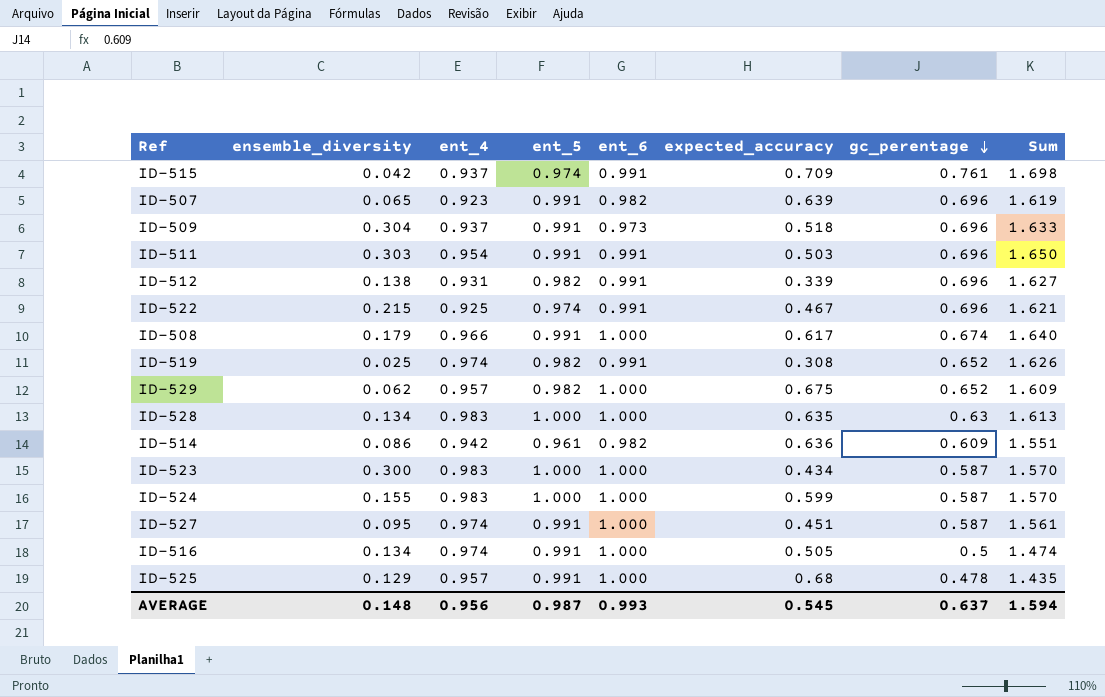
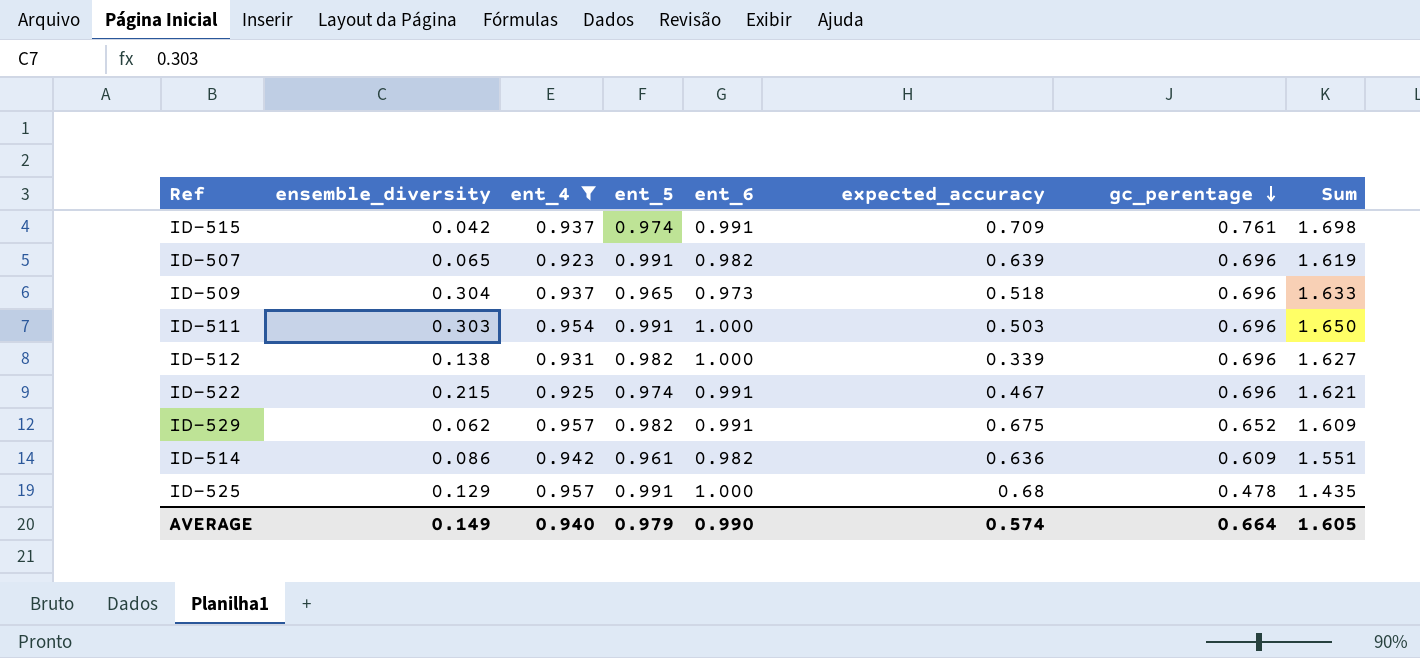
filter: none -> ent_4 <= 0.957
ID-509 | ent_5: 0.991 -> 0.965
ID-511 | ent_6: 0.991 -> 1.000
ID-512 | ent_6: 0.991 -> 1.000
ID-529 | ent_6: 1.000 -> 0.991
AVERAGE | ensemble_diversity: 0.148 -> 0.149
AVERAGE | ent_4: 0.956 -> 0.940
AVERAGE | ent_5: 0.987 -> 0.979
AVERAGE | ent_6: 0.993 -> 0.990
AVERAGE | expected_accuracy: 0.545 -> 0.574
AVERAGE | gc_perentage: 0.637 -> 0.664
AVERAGE | Sum: 1.594 -> 1.605

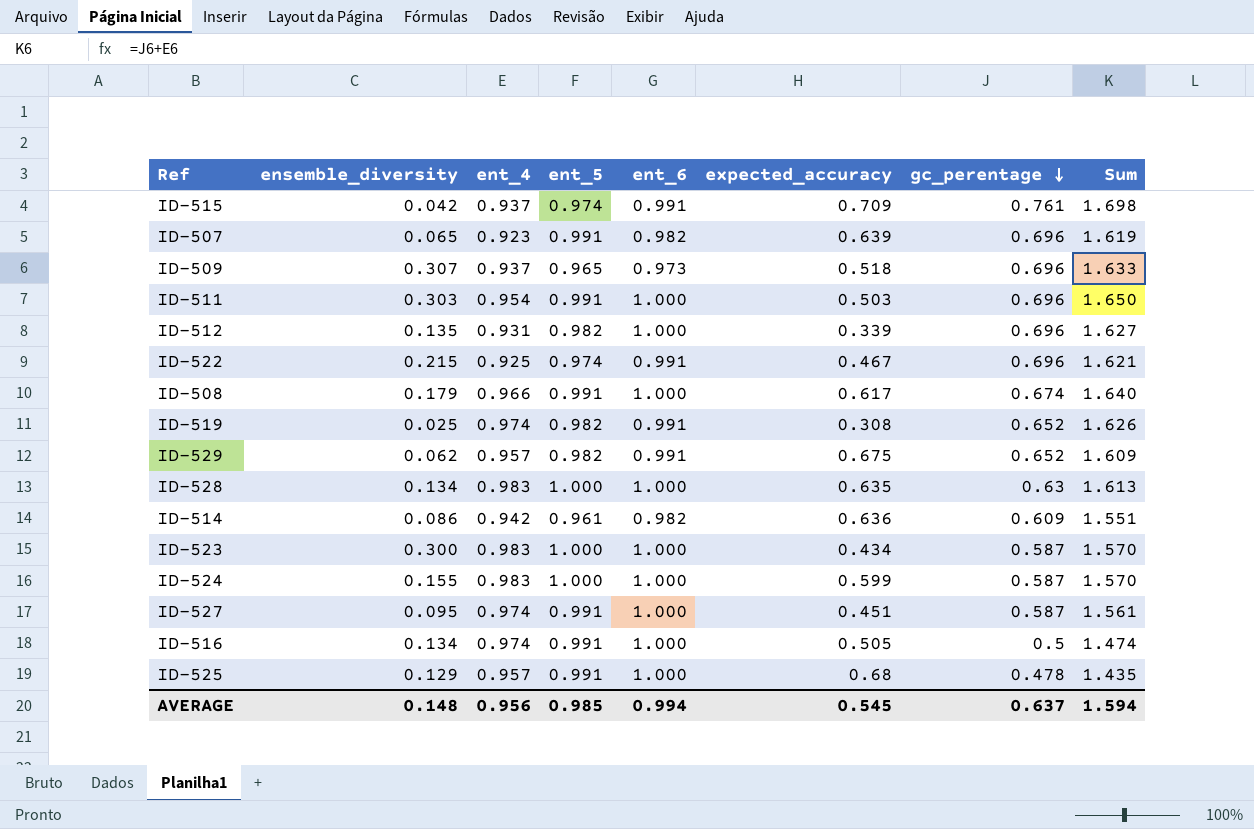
filter: ent_4 <= 0.957 -> none
ID-509 | ensemble_diversity: 0.304 -> 0.307
ID-512 | ensemble_diversity: 0.138 -> 0.135
AVERAGE | ensemble_diversity: 0.149 -> 0.148
AVERAGE | ent_4: 0.940 -> 0.956
AVERAGE | ent_5: 0.979 -> 0.985
AVERAGE | ent_6: 0.990 -> 0.994
AVERAGE | expected_accuracy: 0.574 -> 0.545
AVERAGE | gc_perentage: 0.664 -> 0.637
AVERAGE | Sum: 1.605 -> 1.594

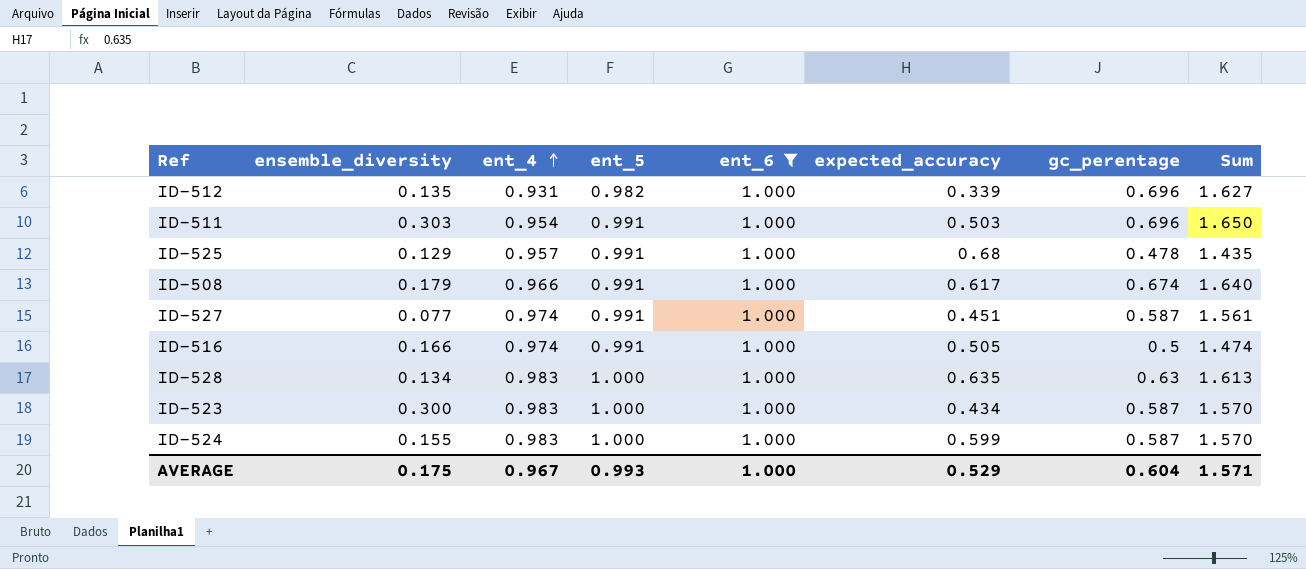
filter: none -> ent_6 = 1.000
row order: gc_perentage descending -> ent_4 ascending
ID-527 | ensemble_diversity: 0.095 -> 0.077
ID-516 | ensemble_diversity: 0.134 -> 0.166
AVERAGE | ensemble_diversity: 0.148 -> 0.175
AVERAGE | ent_4: 0.956 -> 0.967
AVERAGE | ent_5: 0.985 -> 0.993
AVERAGE | ent_6: 0.994 -> 1.000
AVERAGE | expected_accuracy: 0.545 -> 0.529
AVERAGE | gc_perentage: 0.637 -> 0.604
AVERAGE | Sum: 1.594 -> 1.571

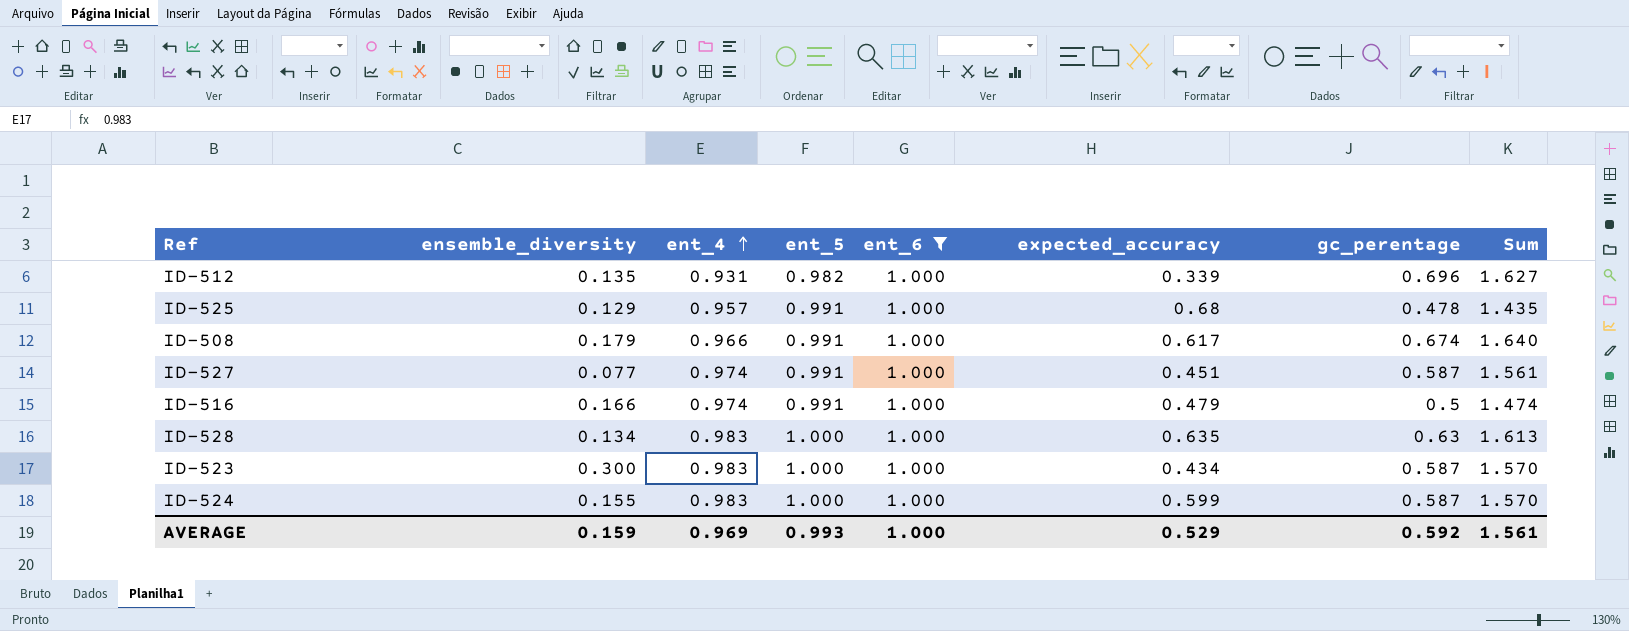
row ID-511: 0.303 | 0.954 | 0.991 | 1.000 | 0.503 | 0.696 | 1.650 -> none
ID-516 | expected_accuracy: 0.505 -> 0.479
AVERAGE | ensemble_diversity: 0.175 -> 0.159
AVERAGE | ent_4: 0.967 -> 0.969
AVERAGE | gc_perentage: 0.604 -> 0.592
AVERAGE | Sum: 1.571 -> 1.561

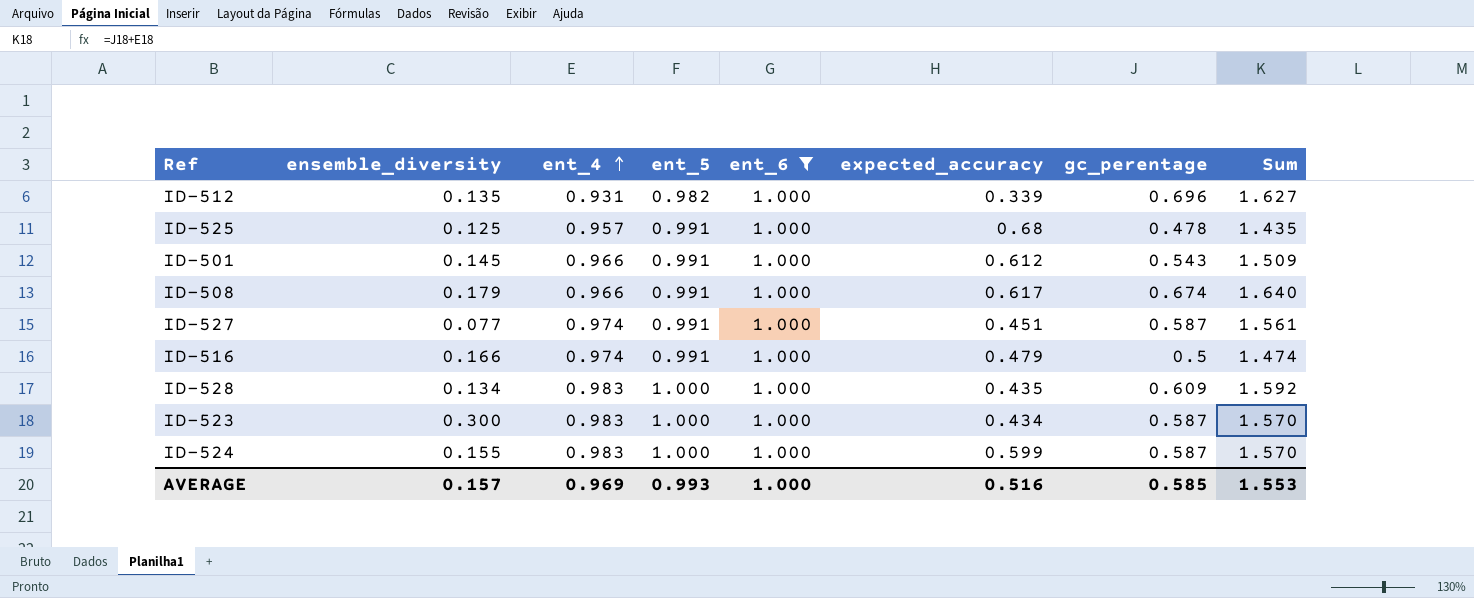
ID-525 | ensemble_diversity: 0.129 -> 0.125
row ID-501: none -> 0.145 | 0.966 | 0.991 | 1.000 | 0.612 | 0.543 | 1.509
ID-528 | expected_accuracy: 0.635 -> 0.435
ID-528 | gc_perentage: 0.63 -> 0.609
ID-528 | Sum: 1.613 -> 1.592
AVERAGE | ensemble_diversity: 0.159 -> 0.157
AVERAGE | expected_accuracy: 0.529 -> 0.516
AVERAGE | gc_perentage: 0.592 -> 0.585
AVERAGE | Sum: 1.561 -> 1.553

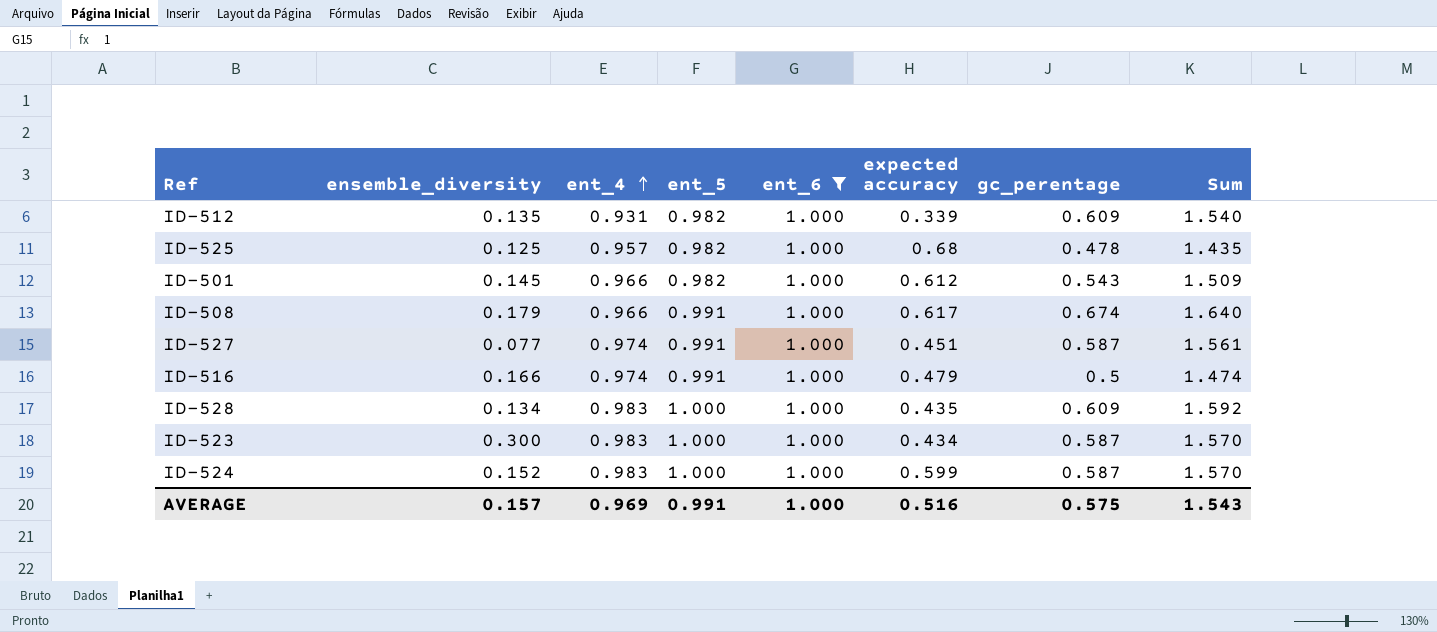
column name: expected_accuracy -> expected accuracy
ID-512 | gc_perentage: 0.696 -> 0.609
ID-512 | Sum: 1.627 -> 1.540
ID-525 | ent_5: 0.991 -> 0.982
ID-501 | ent_5: 0.991 -> 0.982
ID-524 | ensemble_diversity: 0.155 -> 0.152
AVERAGE | ent_5: 0.993 -> 0.991
AVERAGE | gc_perentage: 0.585 -> 0.575
AVERAGE | Sum: 1.553 -> 1.543

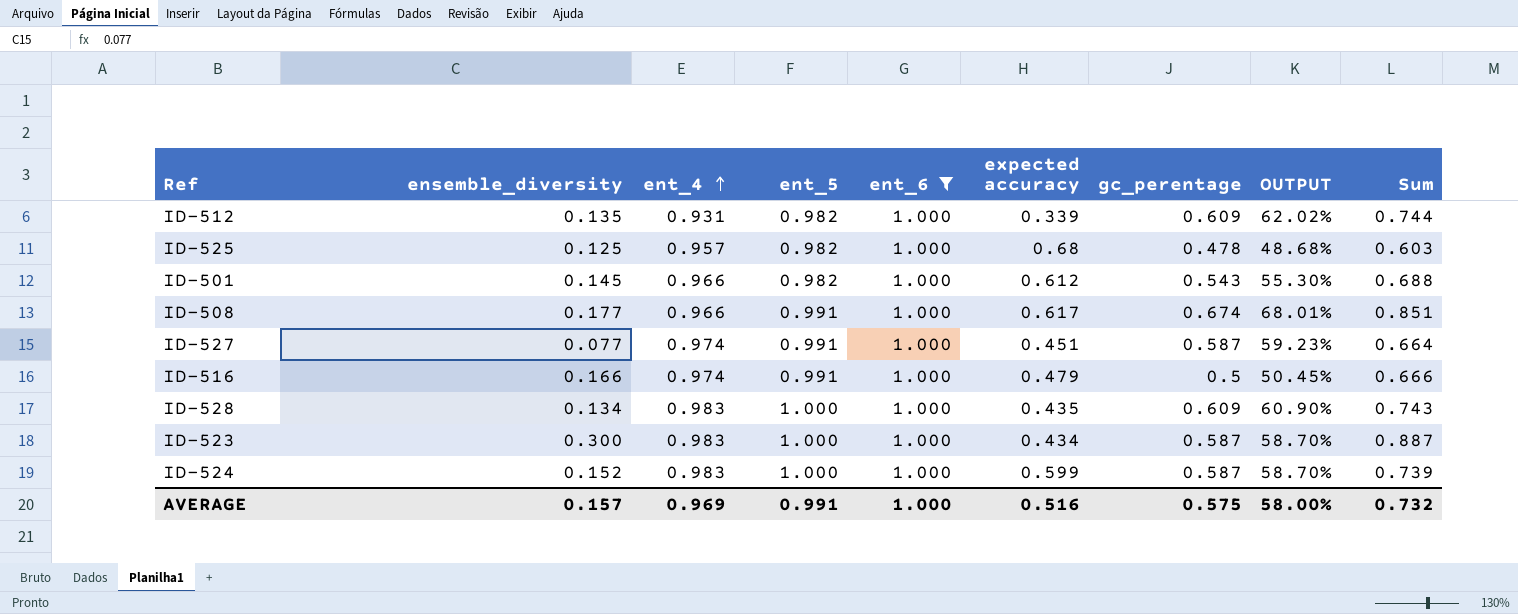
column OUTPUT | formula: none -> [gc_perentage] / [ent_5]
column Sum | formula: [ent_4] + [gc_perentage] -> [ensemble_diversity] + [gc_perentage]
ID-508 | ensemble_diversity: 0.179 -> 0.177
AVERAGE | Sum: 1.543 -> 0.732

